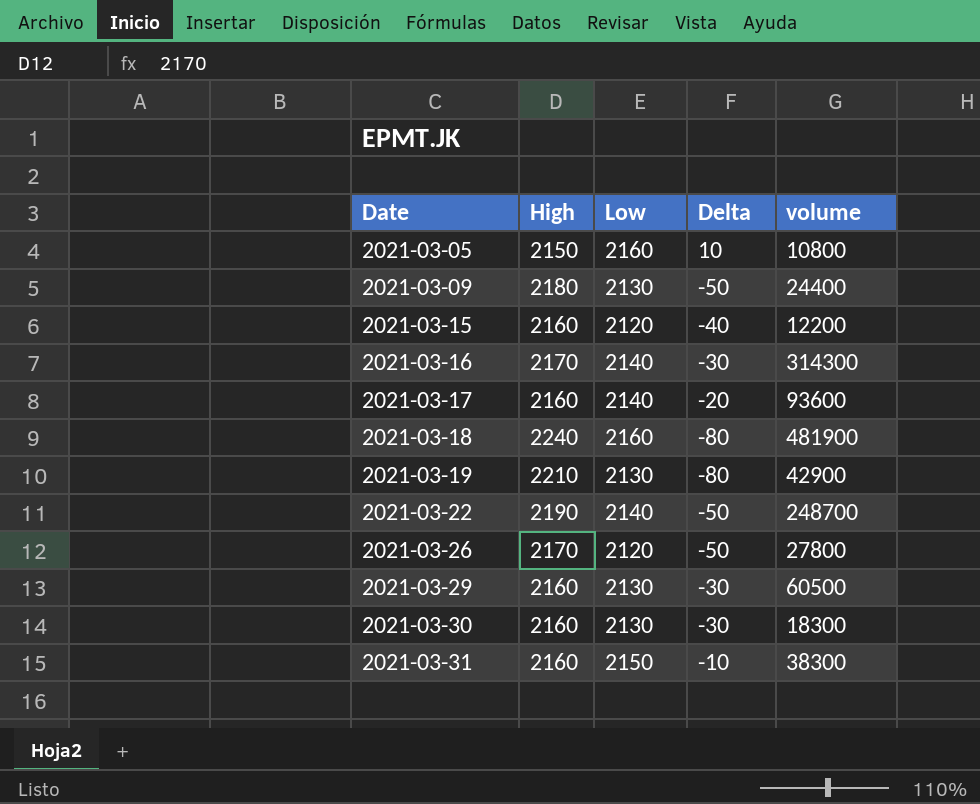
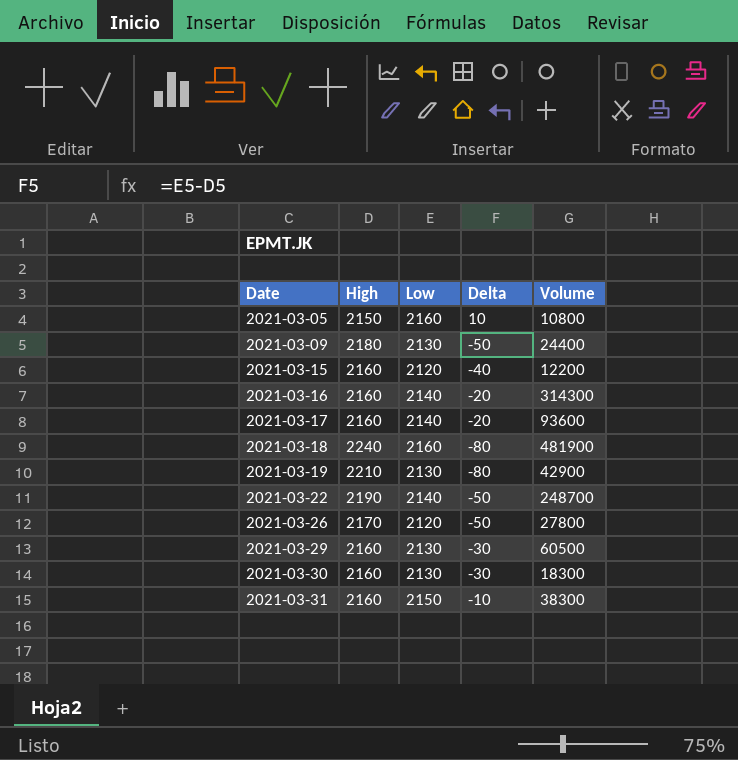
column name: volume -> Volume
2021-03-16 | High: 2170 -> 2160
2021-03-16 | Delta: -30 -> -20

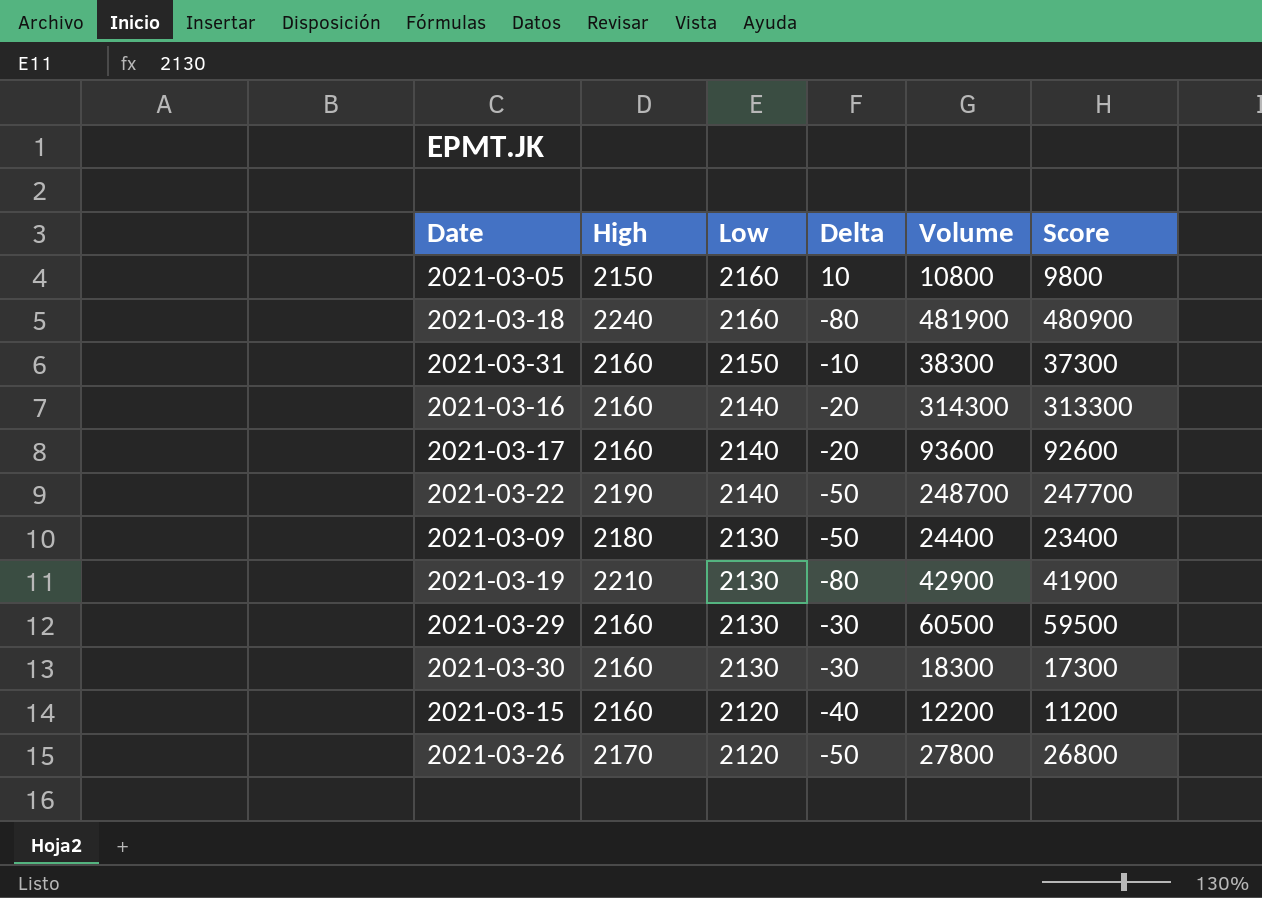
row order: Date ascending -> Low descending
column Score | formula: none -> [Volume] - 1000

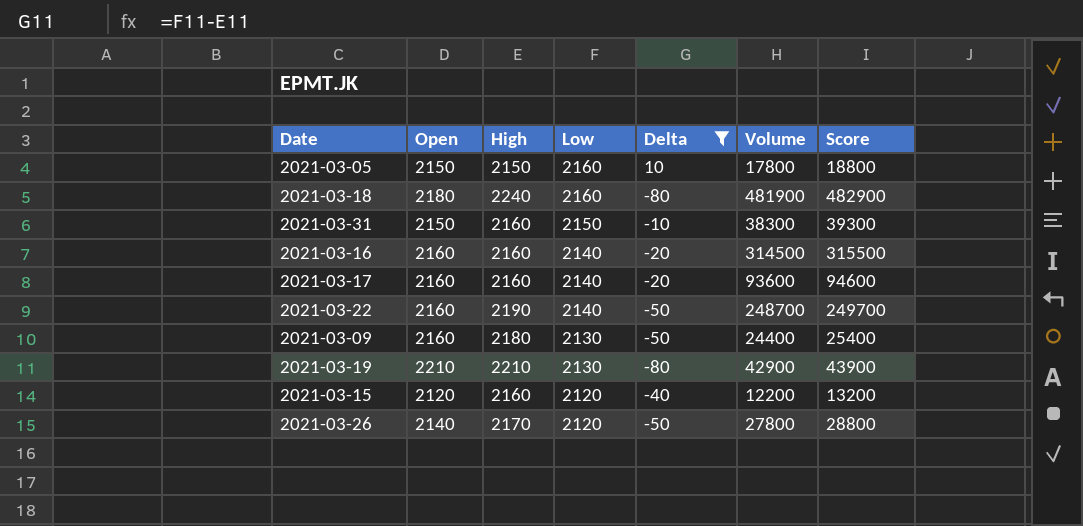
filter: none -> Delta != -30
column Open | position: none -> 2
column Score | formula: [Volume] - 1000 -> [Volume] + 1000
2021-03-05 | Volume: 10800 -> 17800
2021-03-16 | Volume: 314300 -> 314500

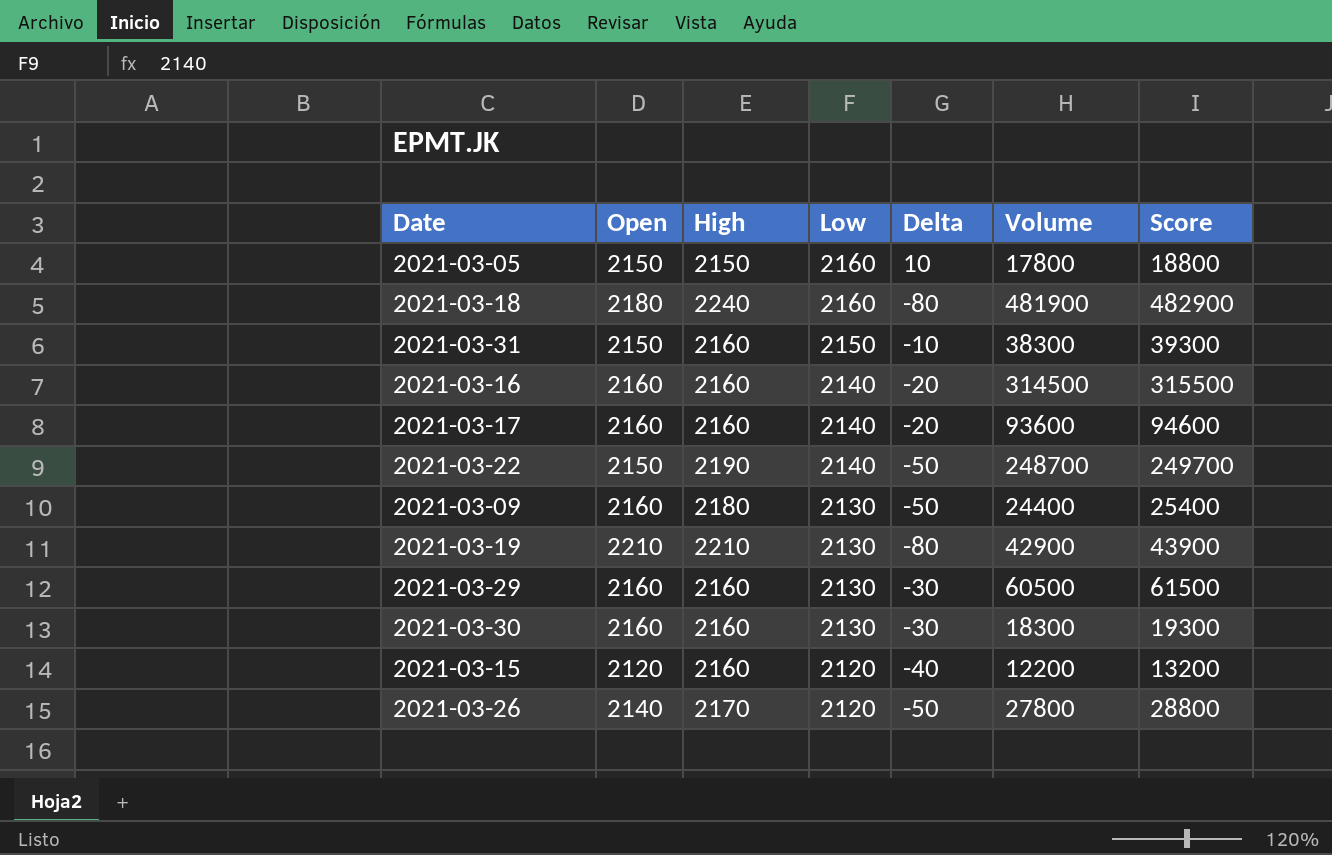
filter: Delta != -30 -> none
2021-03-22 | Open: 2160 -> 2150

